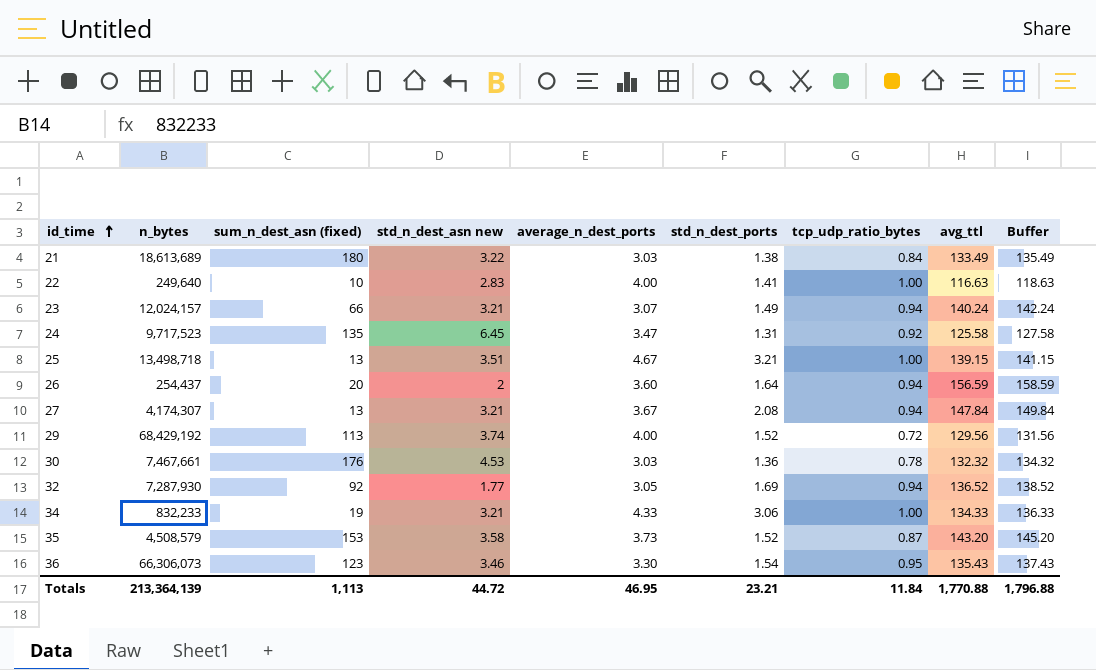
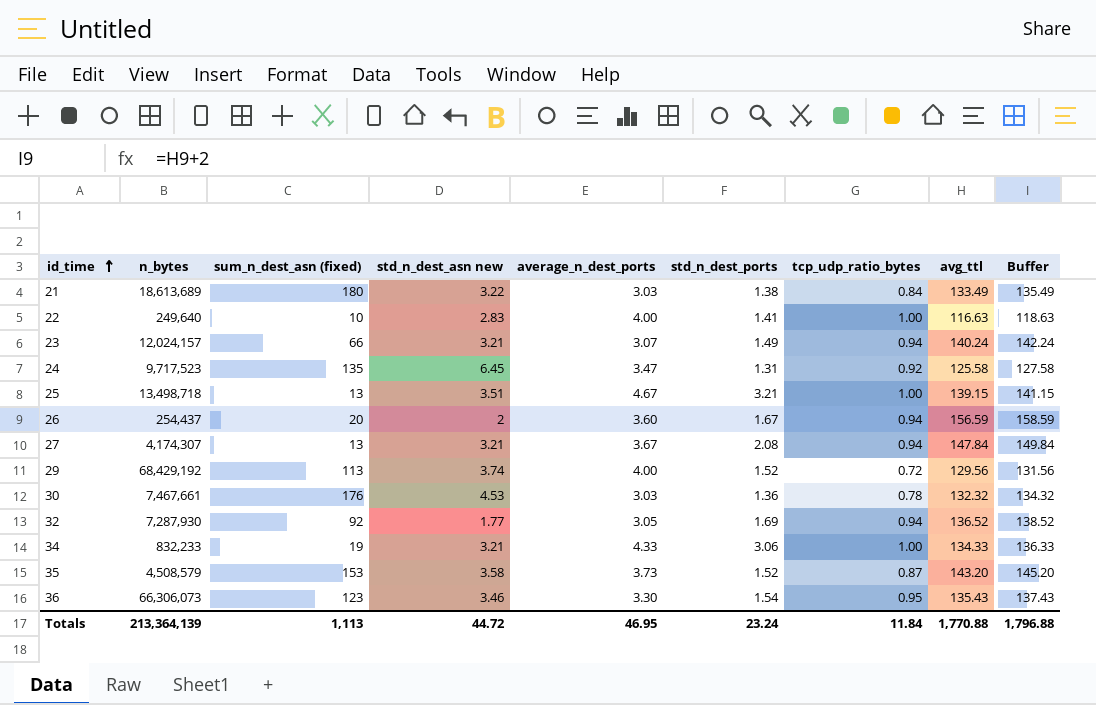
26 | std_n_dest_ports: 1.64 -> 1.67
Totals | std_n_dest_ports: 23.21 -> 23.24

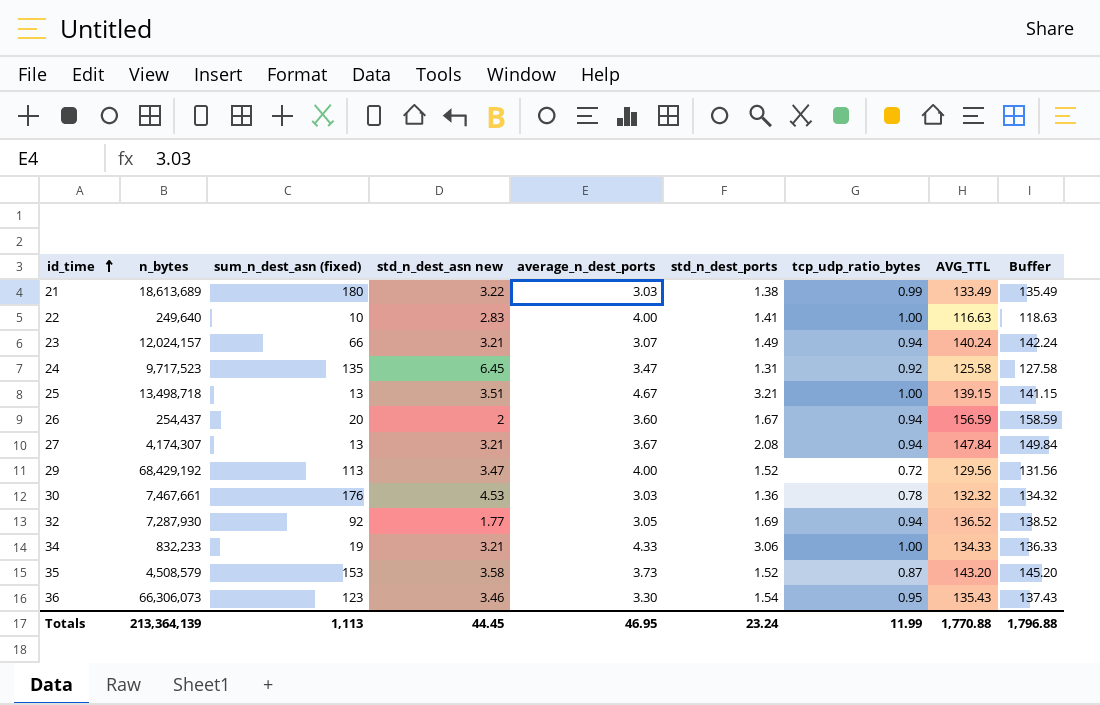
column name: avg_ttl -> AVG_TTL
21 | tcp_udp_ratio_bytes: 0.84 -> 0.99
29 | std_n_dest_asn new: 3.74 -> 3.47
Totals | std_n_dest_asn new: 44.72 -> 44.45
Totals | tcp_udp_ratio_bytes: 11.84 -> 11.99

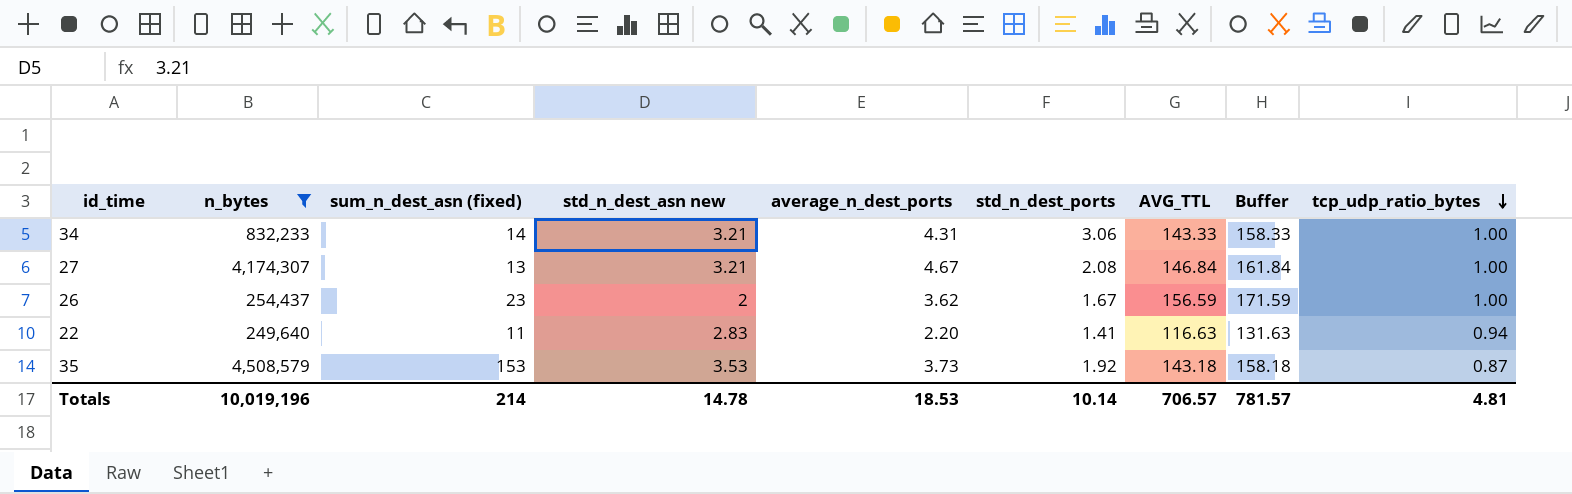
filter: none -> n_bytes <= 4,508,579
row order: id_time ascending -> tcp_udp_ratio_bytes descending
column Buffer | formula: [AVG_TTL] + 2 -> [AVG_TTL] + 15
column tcp_udp_ratio_bytes | position: 7 -> 9
34 | sum_n_dest_asn (fixed): 19 -> 14
34 | average_n_dest_ports: 4.33 -> 4.31
34 | AVG_TTL: 134.33 -> 143.33
27 | average_n_dest_ports: 3.67 -> 4.67
27 | AVG_TTL: 147.84 -> 146.84
27 | tcp_udp_ratio_bytes: 0.94 -> 1.00
26 | sum_n_dest_asn (fixed): 20 -> 23
26 | average_n_dest_ports: 3.60 -> 3.62
26 | tcp_udp_ratio_bytes: 0.94 -> 1.00
22 | sum_n_dest_asn (fixed): 10 -> 11
22 | average_n_dest_ports: 4.00 -> 2.20
22 | tcp_udp_ratio_bytes: 1.00 -> 0.94
35 | std_n_dest_asn new: 3.58 -> 3.53
35 | std_n_dest_ports: 1.52 -> 1.92
35 | AVG_TTL: 143.20 -> 143.18
Totals | n_bytes: 213,364,139 -> 10,019,196
Totals | sum_n_dest_asn (fixed): 1,113 -> 214
Totals | std_n_dest_asn new: 44.45 -> 14.78
Totals | average_n_dest_ports: 46.95 -> 18.53
Totals | std_n_dest_ports: 23.24 -> 10.14
Totals | AVG_TTL: 1,770.88 -> 706.57
Totals | Buffer: 1,796.88 -> 781.57
Totals | tcp_udp_ratio_bytes: 11.99 -> 4.81

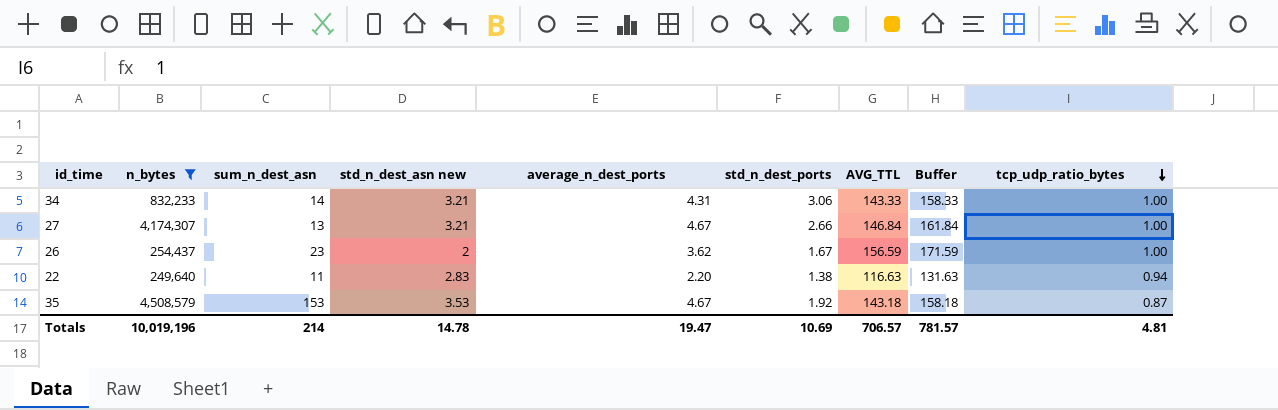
column name: sum_n_dest_asn (fixed) -> sum_n_dest_asn
27 | std_n_dest_ports: 2.08 -> 2.66
22 | std_n_dest_ports: 1.41 -> 1.38
35 | average_n_dest_ports: 3.73 -> 4.67
Totals | average_n_dest_ports: 18.53 -> 19.47
Totals | std_n_dest_ports: 10.14 -> 10.69

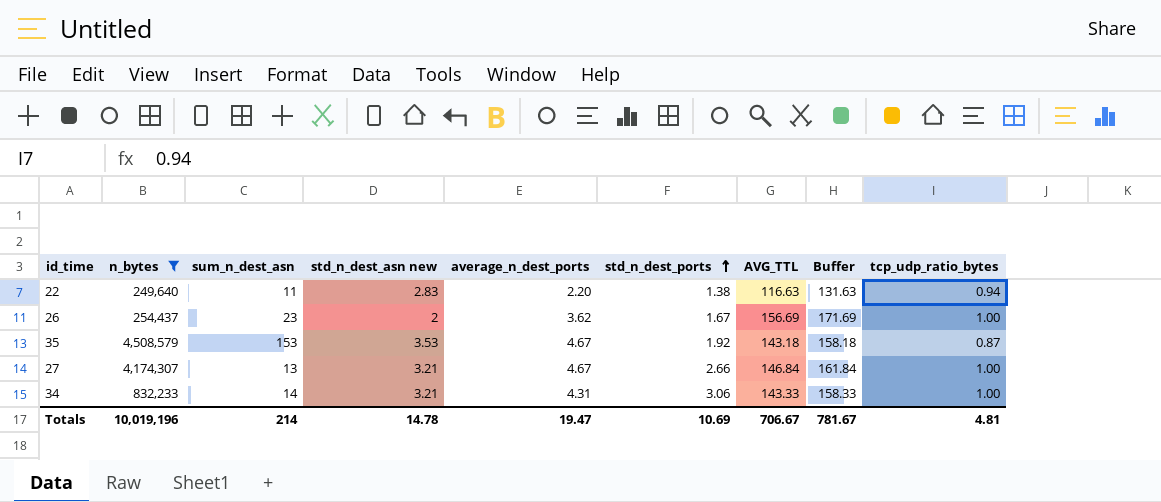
row order: tcp_udp_ratio_bytes descending -> std_n_dest_ports ascending
26 | AVG_TTL: 156.59 -> 156.69
26 | Buffer: 171.59 -> 171.69
Totals | AVG_TTL: 706.57 -> 706.67
Totals | Buffer: 781.57 -> 781.67

